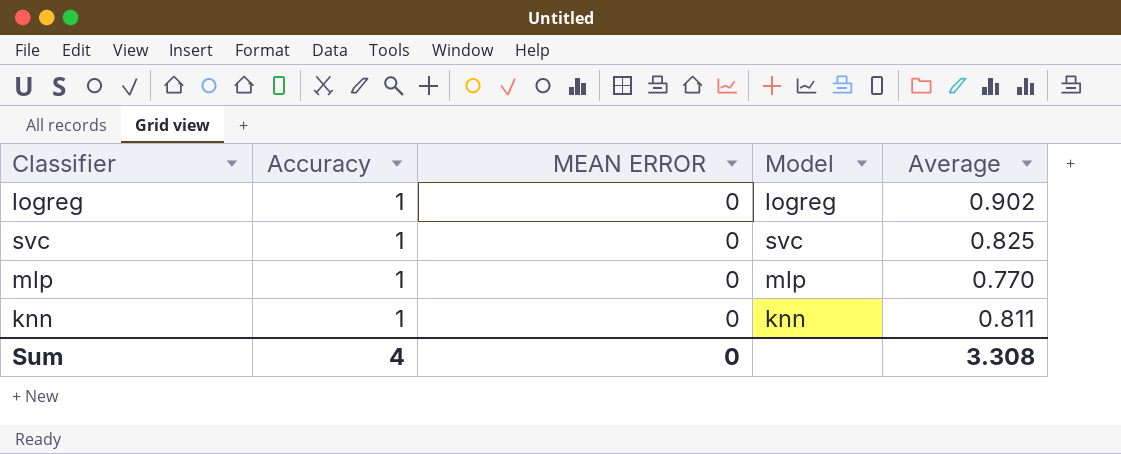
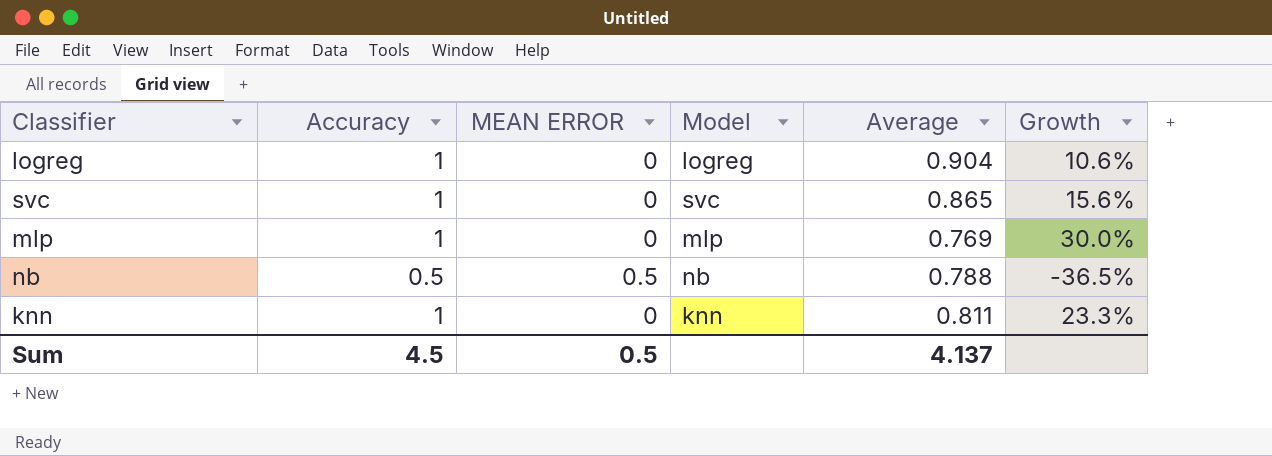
column Growth | formula: none -> ([Accuracy] - [Average]) / [Average]
logreg | Average: 0.902 -> 0.904
svc | Average: 0.825 -> 0.865
mlp | Average: 0.770 -> 0.769
row nb: none -> 0.5 | 0.5 | nb | 0.788 | -36.5%
Sum | Accuracy: 4 -> 4.5
Sum | MEAN ERROR: 0 -> 0.5
Sum | Average: 3.308 -> 4.137

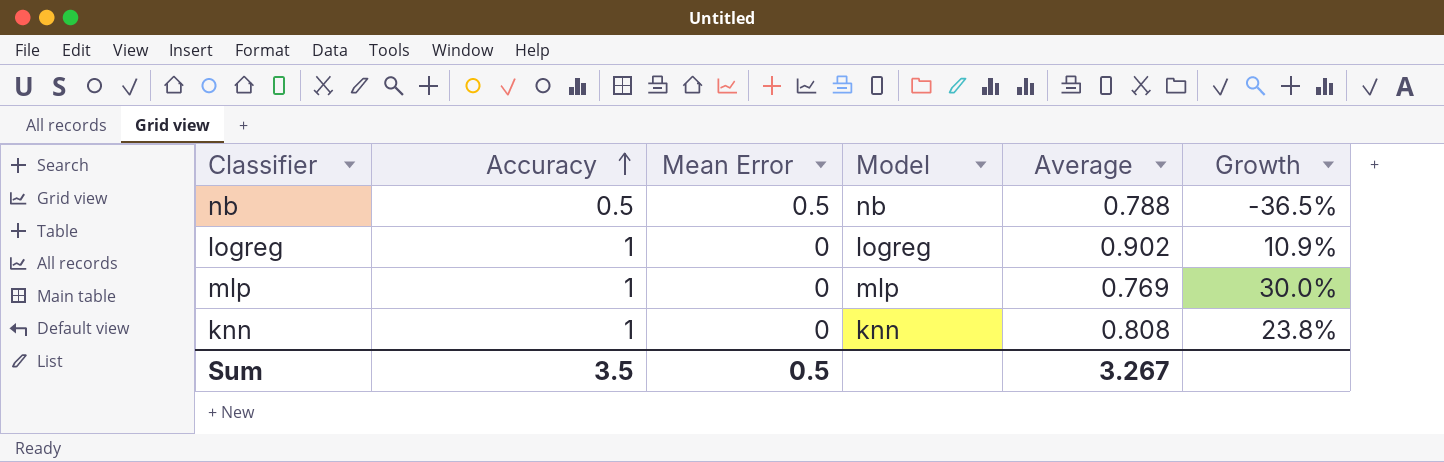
row order: none -> Accuracy ascending
column name: MEAN ERROR -> Mean Error
row svc: 1 | 0 | svc | 0.865 | 15.6% -> none
logreg | Average: 0.904 -> 0.902
logreg | Growth: 10.6% -> 10.9%
knn | Average: 0.811 -> 0.808
knn | Growth: 23.3% -> 23.8%
Sum | Accuracy: 4.5 -> 3.5
Sum | Average: 4.137 -> 3.267

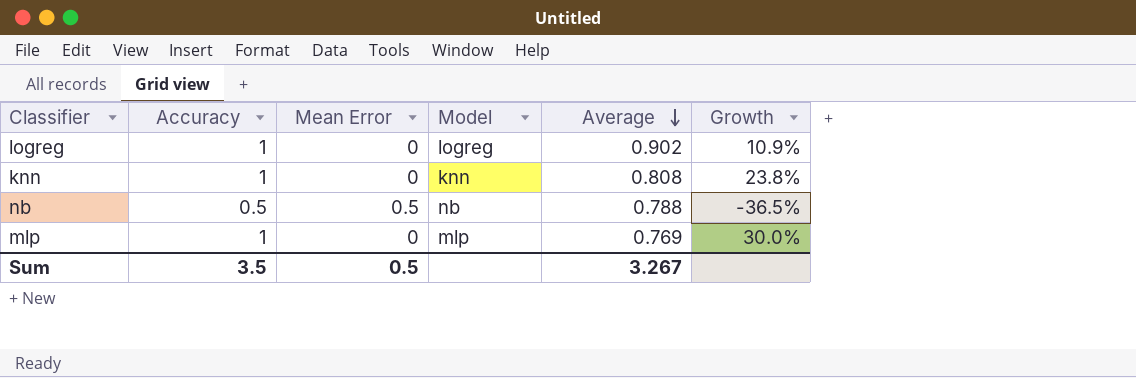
row order: Accuracy ascending -> Average descending

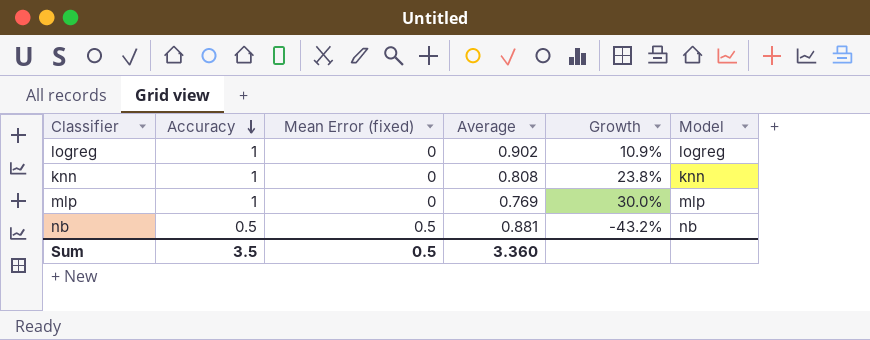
row order: Average descending -> Accuracy descending
column name: Mean Error -> Mean Error (fixed)
column Model | position: 4 -> 6
nb | Average: 0.788 -> 0.881
nb | Growth: -36.5% -> -43.2%
Sum | Average: 3.267 -> 3.360

